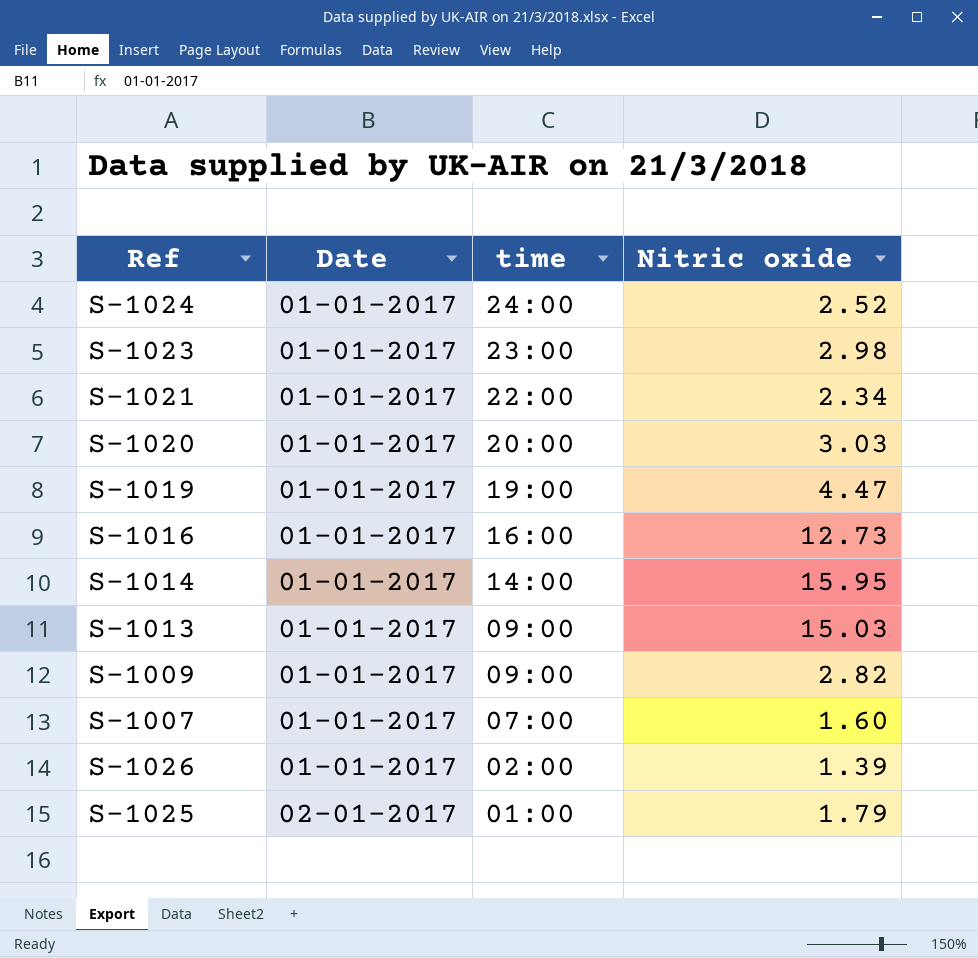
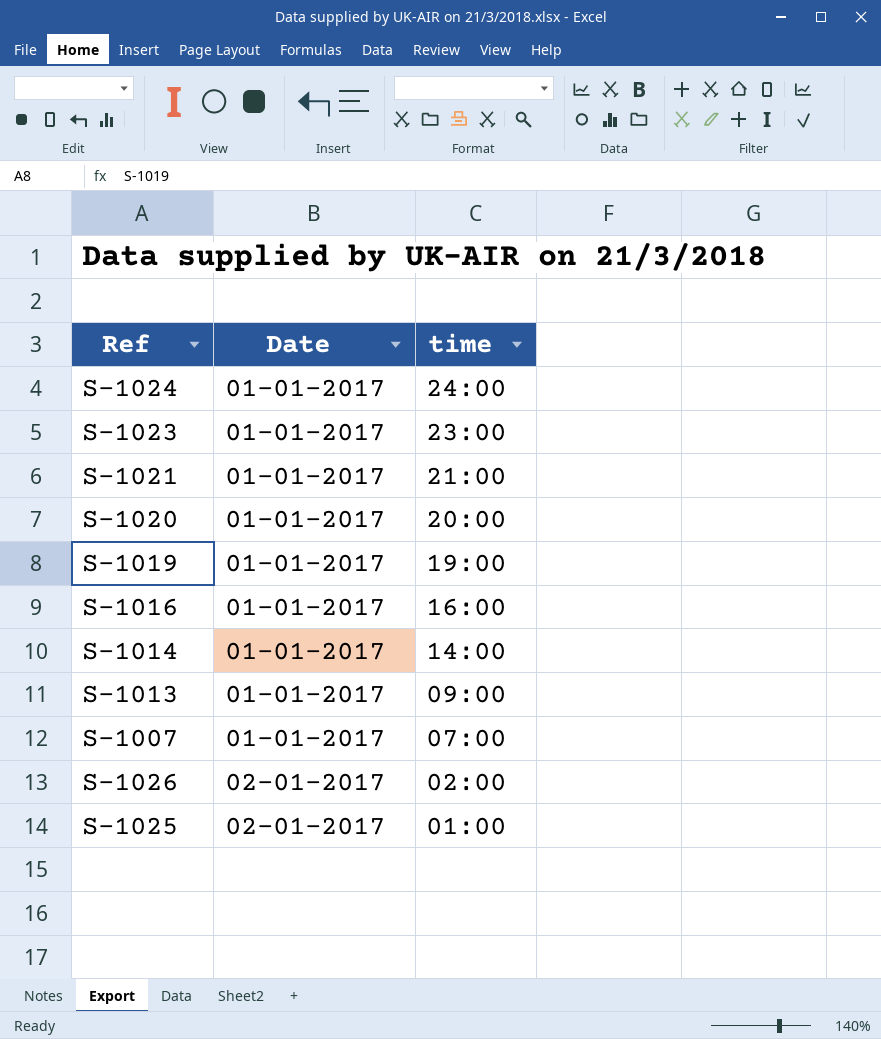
column Nitric oxide | position: 4 -> none
row S-1009: 01-01-2017 | 09:00 | 2.82 -> none
S-1021 | time: 22:00 -> 21:00
S-1026 | Date: 01-01-2017 -> 02-01-2017

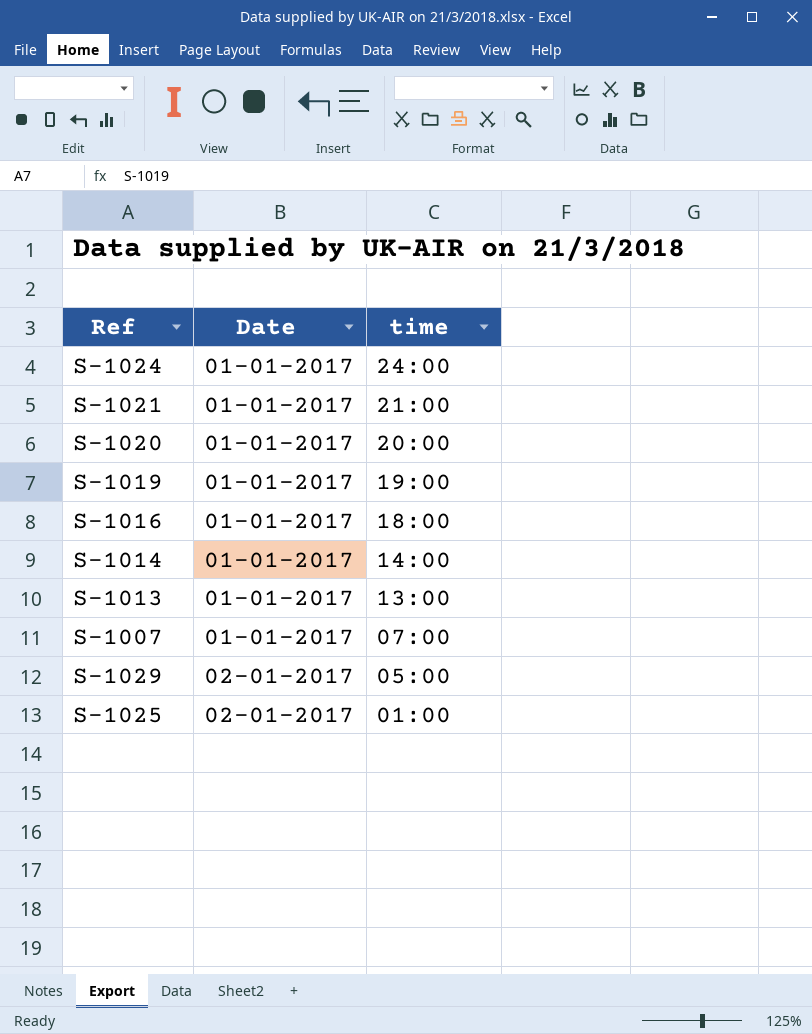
row S-1023: 01-01-2017 | 23:00 -> none
row S-1026: 02-01-2017 | 02:00 -> none
S-1016 | time: 16:00 -> 18:00
S-1013 | time: 09:00 -> 13:00
row S-1029: none -> 02-01-2017 | 05:00

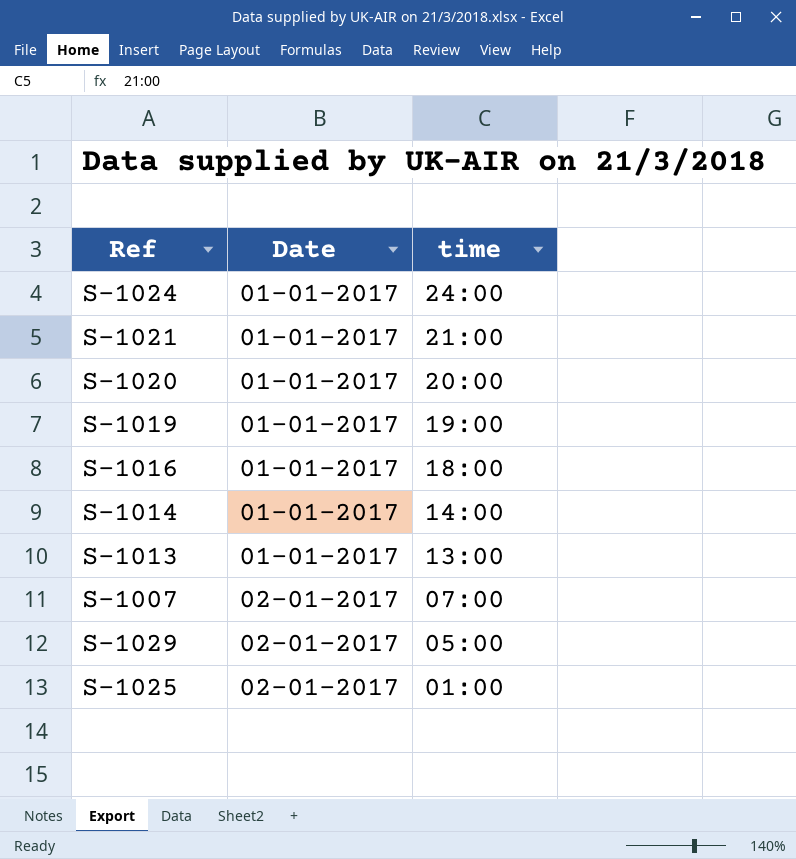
S-1007 | Date: 01-01-2017 -> 02-01-2017

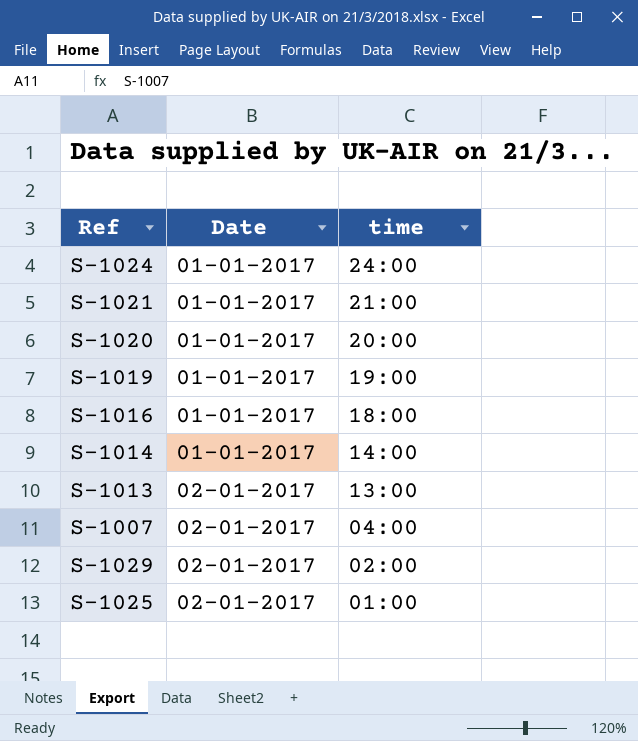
S-1013 | Date: 01-01-2017 -> 02-01-2017
S-1007 | time: 07:00 -> 04:00
S-1029 | time: 05:00 -> 02:00

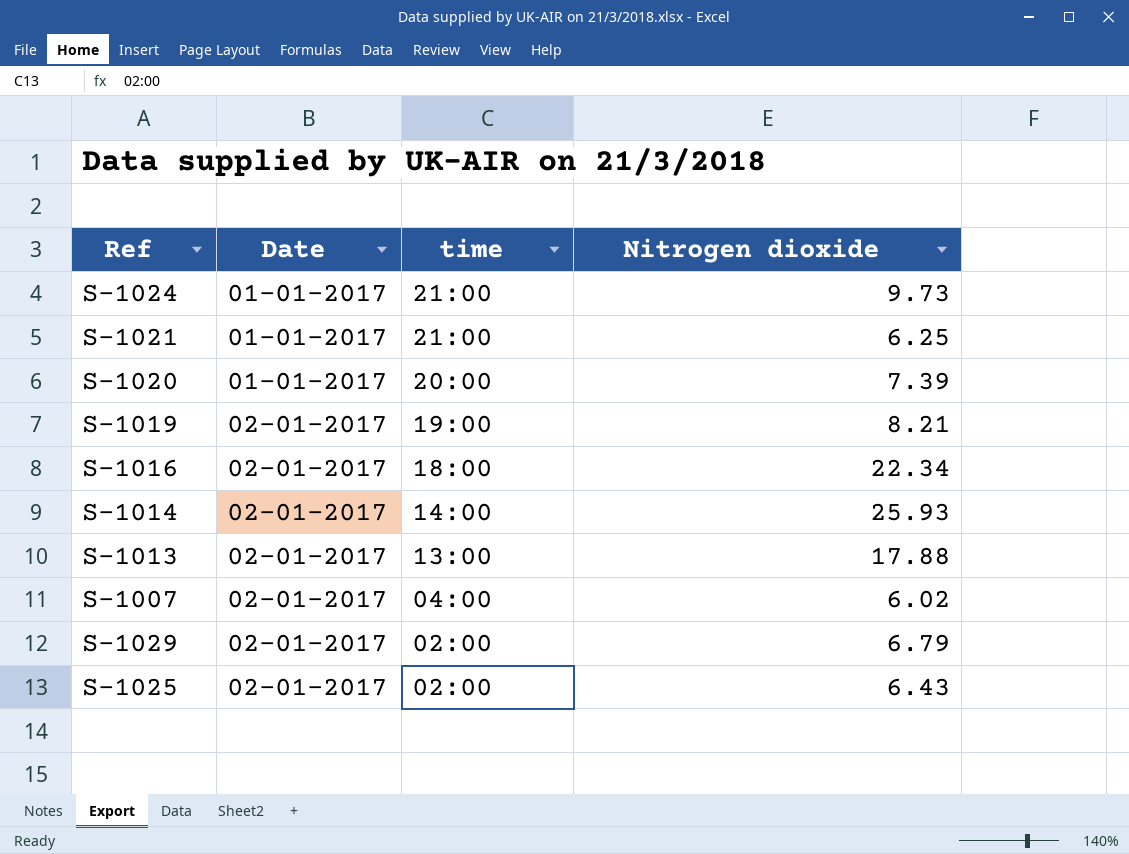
column Nitrogen dioxide | position: none -> 4
S-1024 | time: 24:00 -> 21:00
S-1019 | Date: 01-01-2017 -> 02-01-2017
S-1016 | Date: 01-01-2017 -> 02-01-2017
S-1014 | Date: 01-01-2017 -> 02-01-2017
S-1025 | time: 01:00 -> 02:00

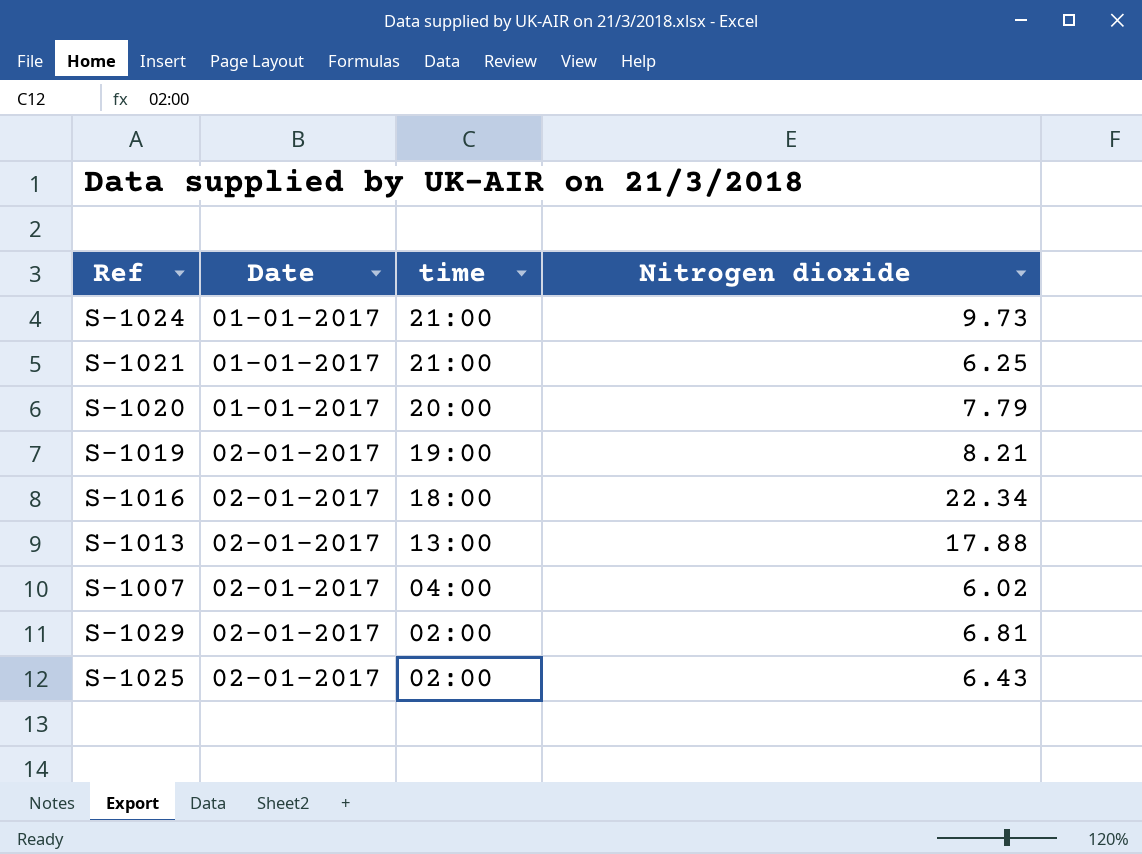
row S-1014: 02-01-2017 | 14:00 | 25.93 -> none
S-1020 | Nitrogen dioxide: 7.39 -> 7.79
S-1029 | Nitrogen dioxide: 6.79 -> 6.81

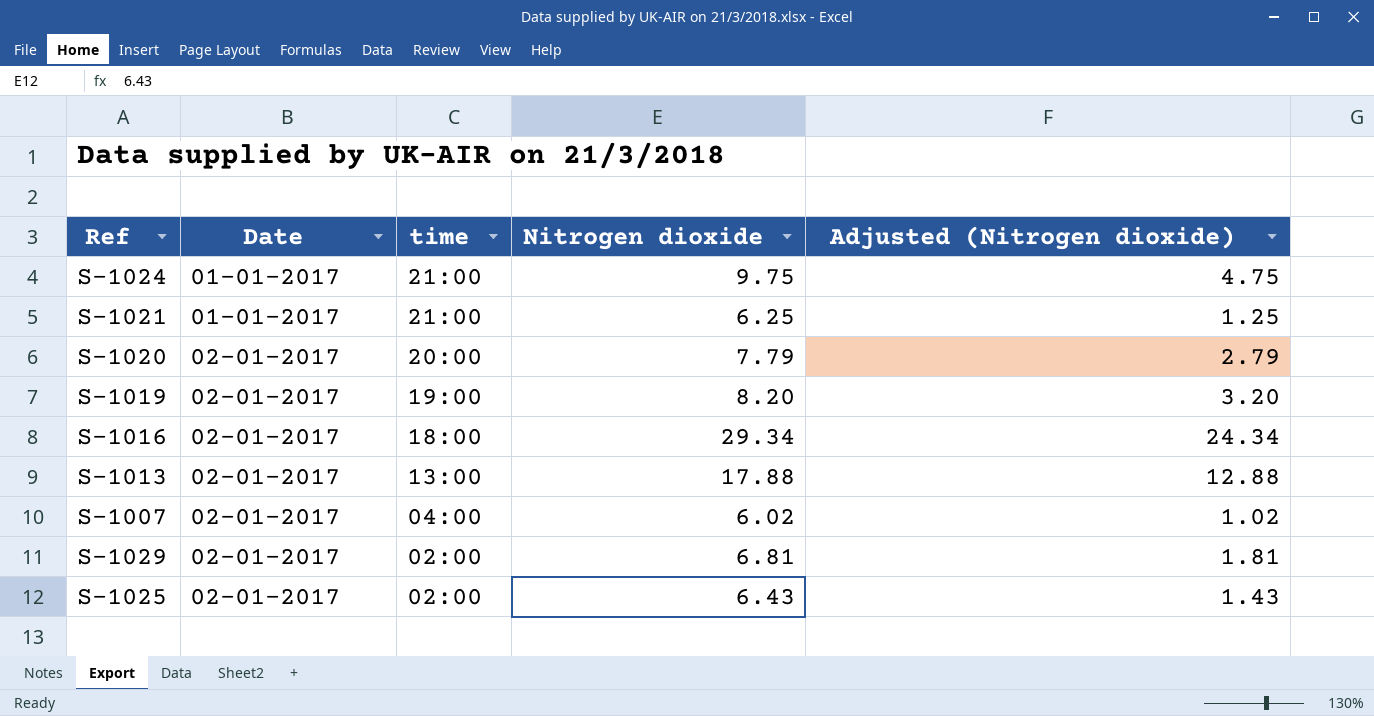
column Adjusted (Nitrogen dioxide) | formula: none -> [Nitrogen dioxide] - 5
S-1024 | Nitrogen dioxide: 9.73 -> 9.75
S-1020 | Date: 01-01-2017 -> 02-01-2017
S-1019 | Nitrogen dioxide: 8.21 -> 8.20
S-1016 | Nitrogen dioxide: 22.34 -> 29.34

